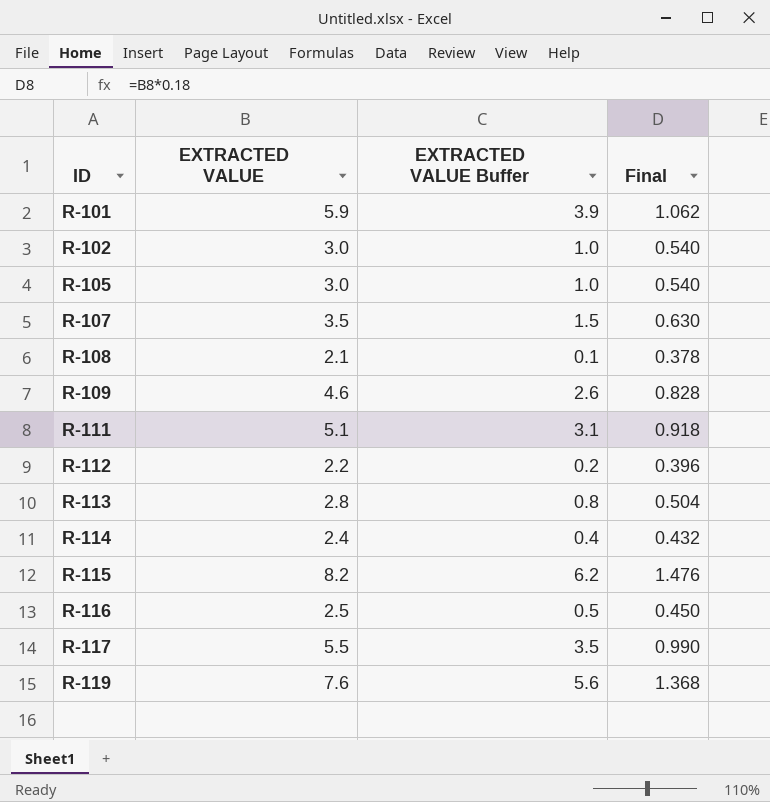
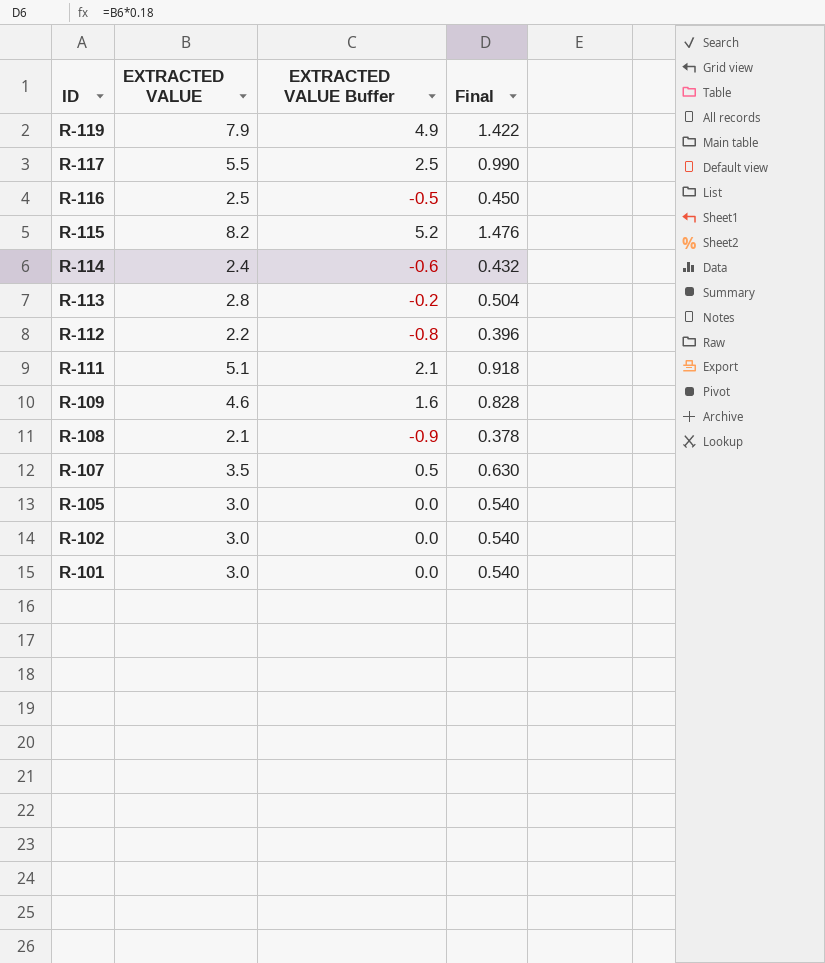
row order: ID ascending -> ID descending
column EXTRACTED VALUE Buffer | formula: [EXTRACTED VALUE] - 2 -> [EXTRACTED VALUE] - 3
R-119 | EXTRACTED VALUE: 7.6 -> 7.9
R-119 | Final: 1.368 -> 1.422
R-101 | EXTRACTED VALUE: 5.9 -> 3.0
R-101 | Final: 1.062 -> 0.540

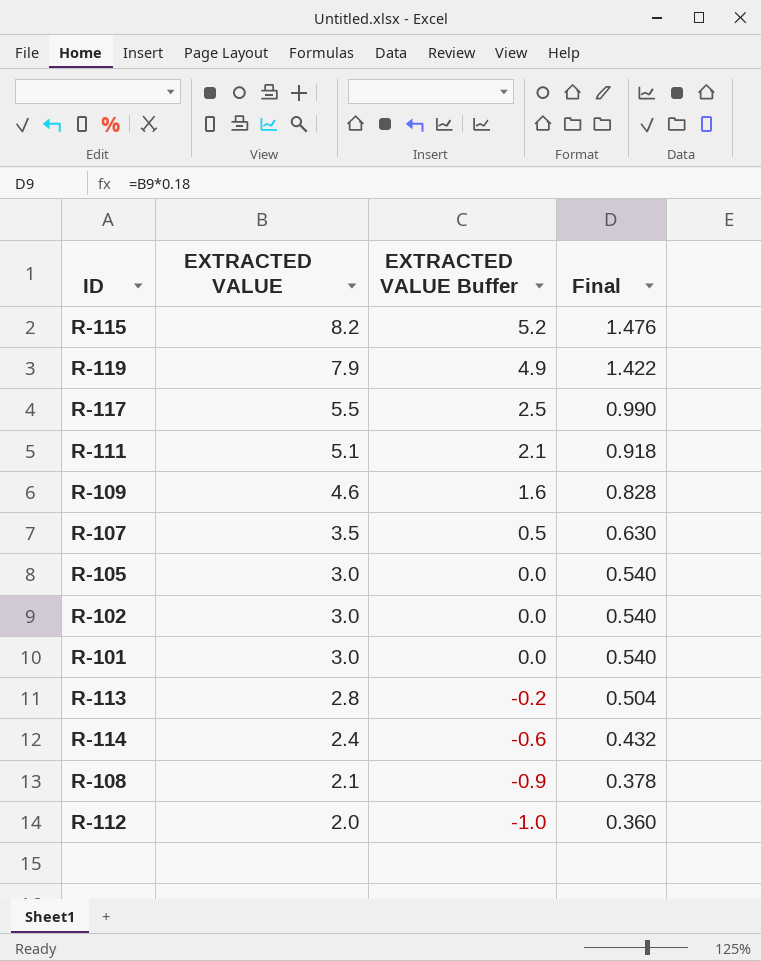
row order: ID descending -> EXTRACTED VALUE descending
row R-116: 2.5 | -0.5 | 0.450 -> none
R-112 | EXTRACTED VALUE: 2.2 -> 2.0
R-112 | EXTRACTED VALUE Buffer: -0.8 -> -1.0
R-112 | Final: 0.396 -> 0.360

